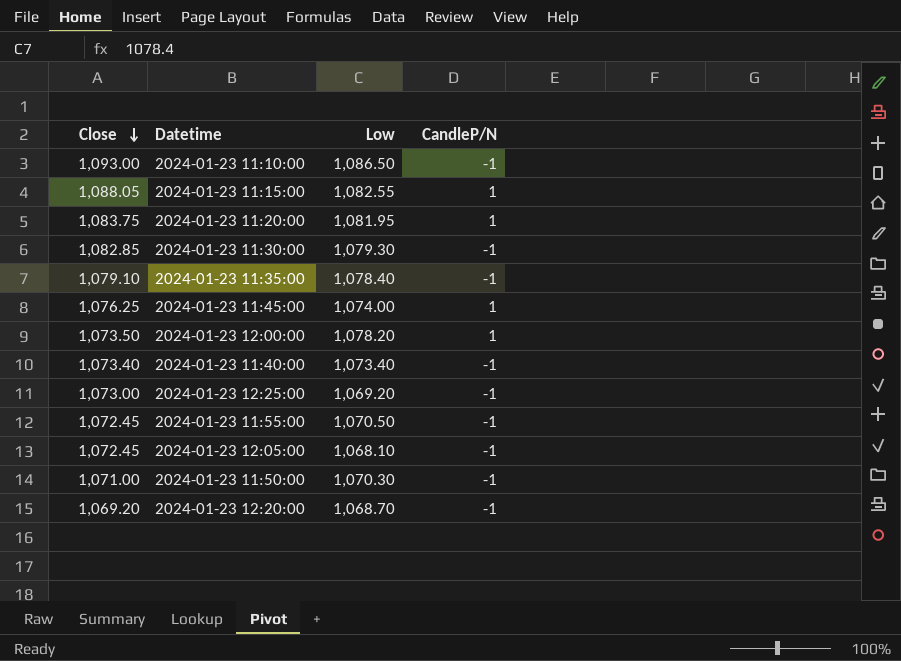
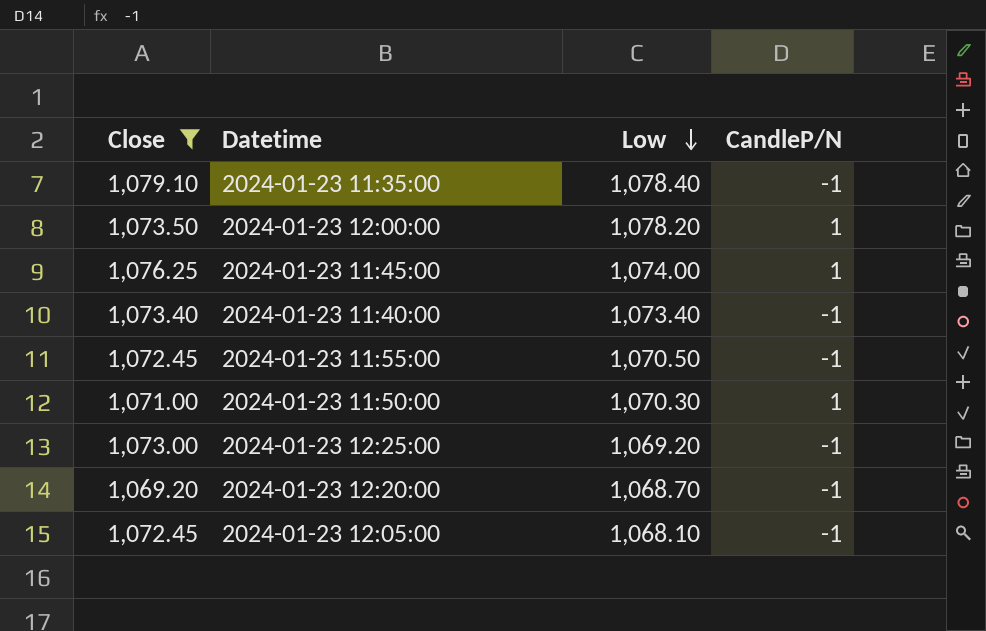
filter: none -> Close <= 1,079.10
row order: Close descending -> Low descending
2024-01-23 11:50:00 | CandleP/N: -1 -> 1

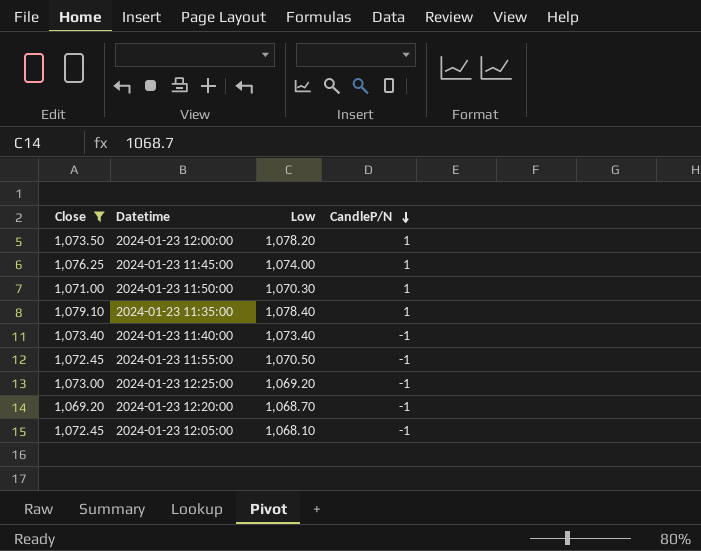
row order: Low descending -> CandleP/N descending
2024-01-23 11:35:00 | CandleP/N: -1 -> 1

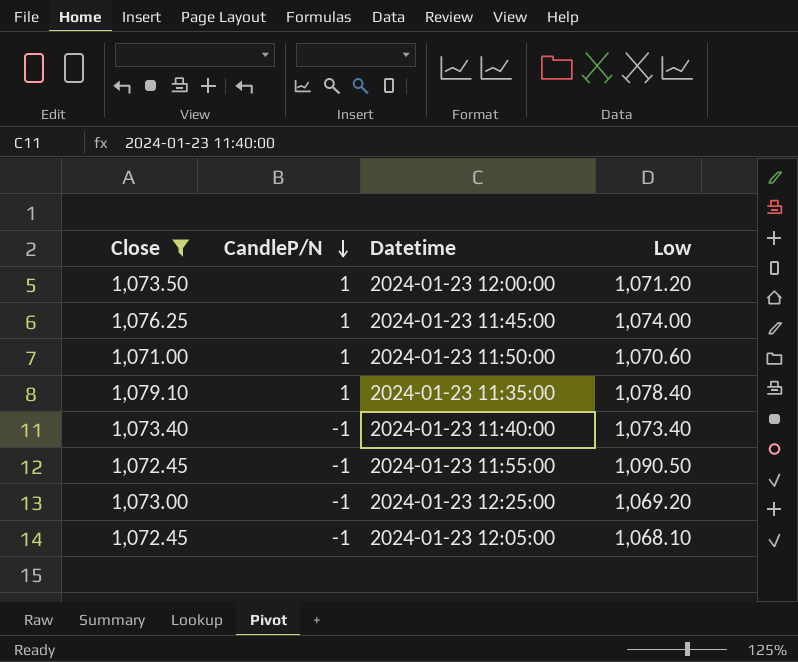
column CandleP/N | position: 4 -> 2
row 2024-01-23 12:20:00: 1,069.20 | 1,068.70 | -1 -> none
2024-01-23 12:00:00 | Low: 1,078.20 -> 1,071.20
2024-01-23 11:50:00 | Low: 1,070.30 -> 1,070.60
2024-01-23 11:55:00 | Low: 1,070.50 -> 1,090.50

